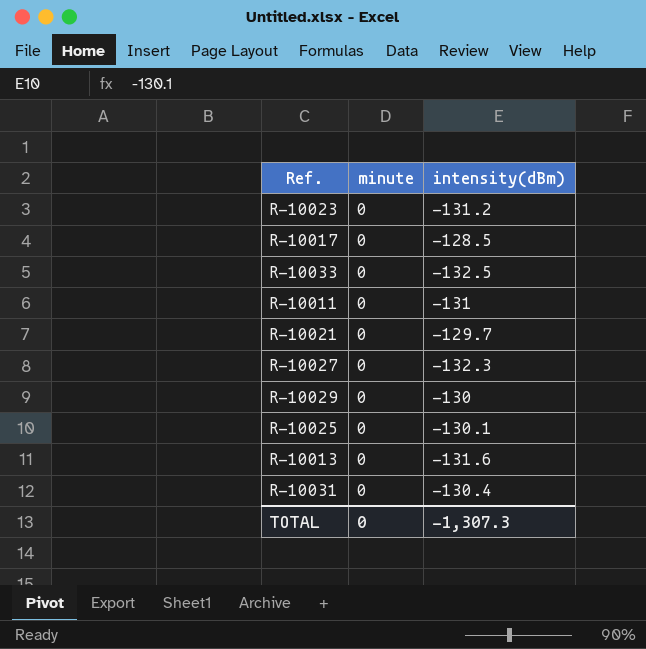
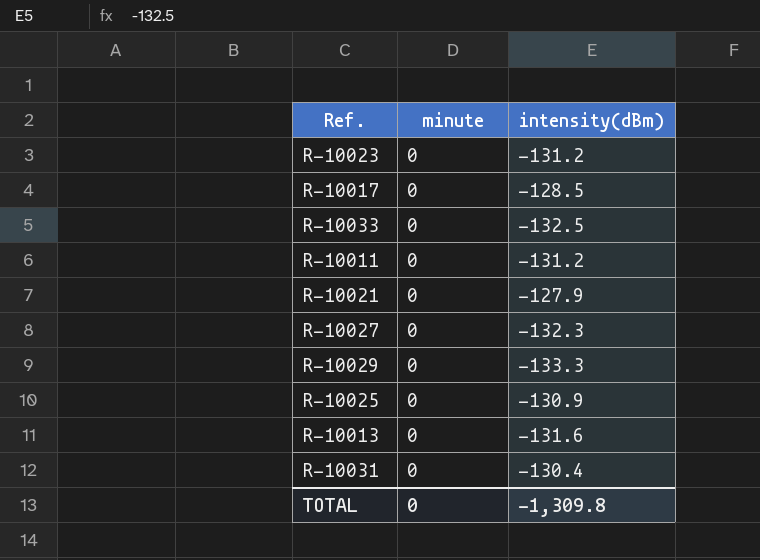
R-10011 | intensity(dBm): -131 -> -131.2
R-10021 | intensity(dBm): -129.7 -> -127.9
R-10029 | intensity(dBm): -130 -> -133.3
R-10025 | intensity(dBm): -130.1 -> -130.9
TOTAL | intensity(dBm): -1,307.3 -> -1,309.8

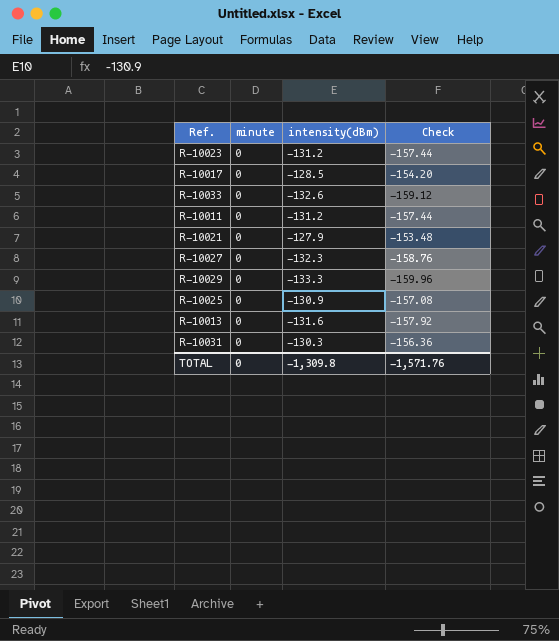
column Check | formula: none -> [intensity(dBm)] * 1.2
R-10033 | intensity(dBm): -132.5 -> -132.6
R-10031 | intensity(dBm): -130.4 -> -130.3

